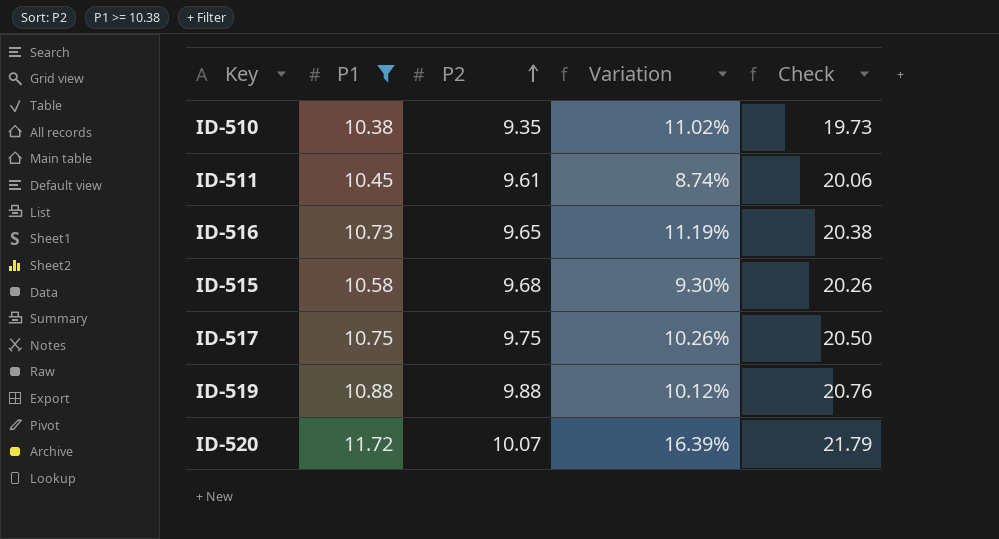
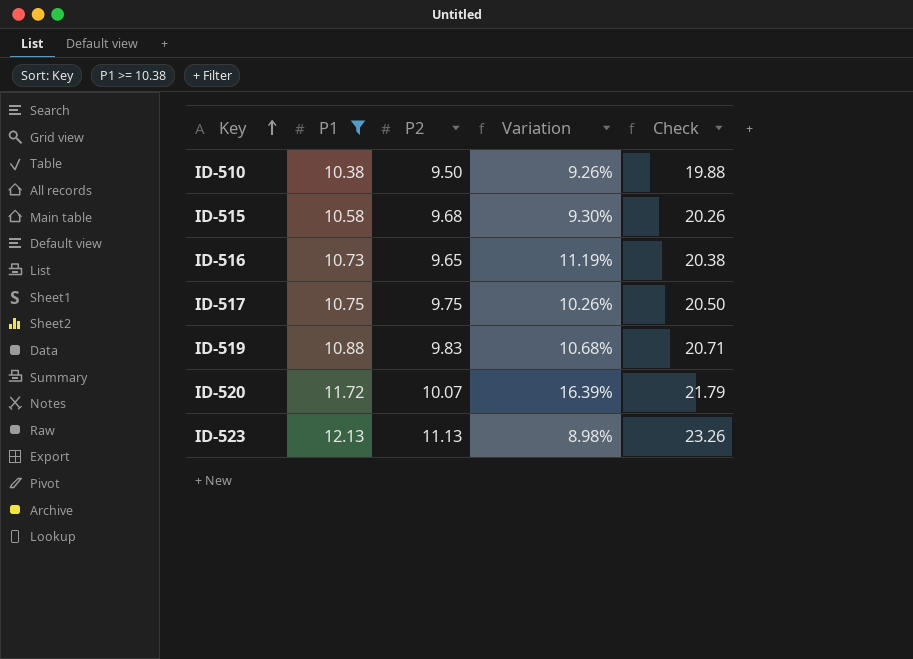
row order: P2 ascending -> Key ascending
row ID-511: 10.45 | 9.61 | 8.74% | 20.06 -> none
ID-510 | P2: 9.35 -> 9.50
ID-510 | Variation: 11.02% -> 9.26%
ID-510 | Check: 19.73 -> 19.88
ID-519 | P2: 9.88 -> 9.83
ID-519 | Variation: 10.12% -> 10.68%
ID-519 | Check: 20.76 -> 20.71
row ID-523: none -> 12.13 | 11.13 | 8.98% | 23.26

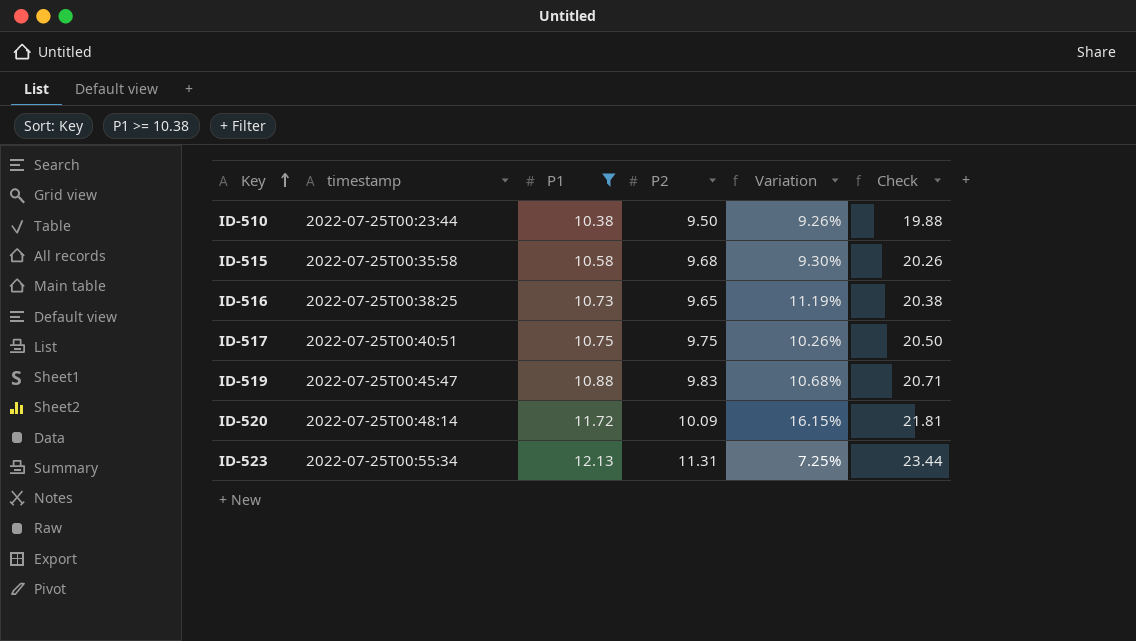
column timestamp | position: none -> 2
ID-520 | P2: 10.07 -> 10.09
ID-520 | Variation: 16.39% -> 16.15%
ID-520 | Check: 21.79 -> 21.81
ID-523 | P2: 11.13 -> 11.31
ID-523 | Variation: 8.98% -> 7.25%
ID-523 | Check: 23.26 -> 23.44

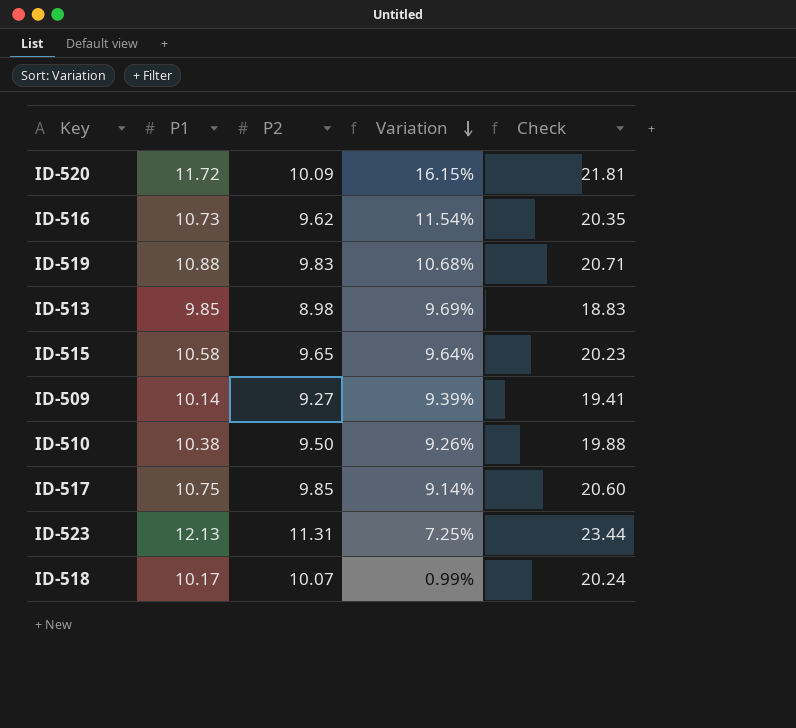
filter: P1 >= 10.38 -> none
row order: Key ascending -> Variation descending
column timestamp | position: 2 -> none
ID-516 | P2: 9.65 -> 9.62
ID-516 | Variation: 11.19% -> 11.54%
ID-516 | Check: 20.38 -> 20.35
ID-515 | P2: 9.68 -> 9.65
ID-515 | Variation: 9.30% -> 9.64%
ID-515 | Check: 20.26 -> 20.23
ID-517 | P2: 9.75 -> 9.85
ID-517 | Variation: 10.26% -> 9.14%
ID-517 | Check: 20.50 -> 20.60

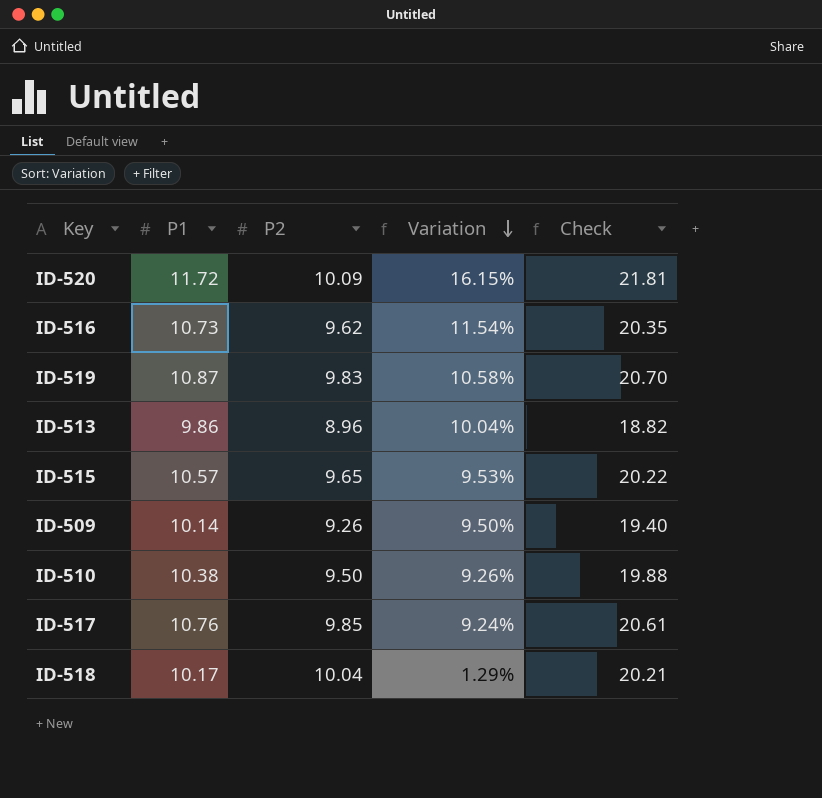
row ID-523: 12.13 | 11.31 | 7.25% | 23.44 -> none
ID-519 | P1: 10.88 -> 10.87
ID-519 | Variation: 10.68% -> 10.58%
ID-519 | Check: 20.71 -> 20.70
ID-513 | P1: 9.85 -> 9.86
ID-513 | P2: 8.98 -> 8.96
ID-513 | Variation: 9.69% -> 10.04%
ID-513 | Check: 18.83 -> 18.82
ID-515 | P1: 10.58 -> 10.57
ID-515 | Variation: 9.64% -> 9.53%
ID-515 | Check: 20.23 -> 20.22
ID-509 | P2: 9.27 -> 9.26
ID-509 | Variation: 9.39% -> 9.50%
ID-509 | Check: 19.41 -> 19.40
ID-517 | P1: 10.75 -> 10.76
ID-517 | Variation: 9.14% -> 9.24%
ID-517 | Check: 20.60 -> 20.61
ID-518 | P2: 10.07 -> 10.04
ID-518 | Variation: 0.99% -> 1.29%
ID-518 | Check: 20.24 -> 20.21

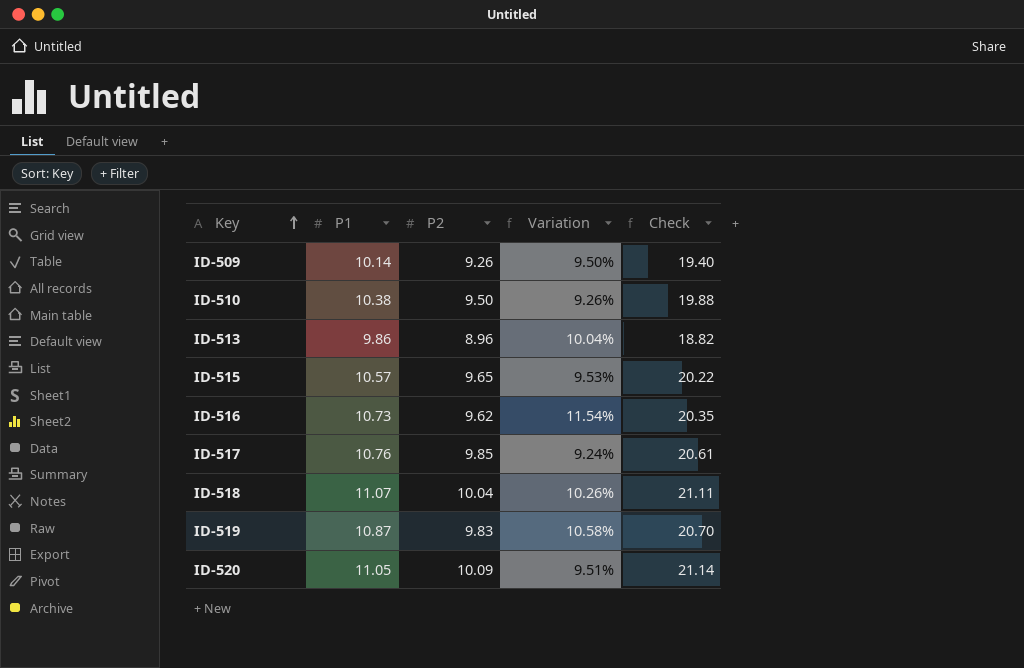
row order: Variation descending -> Key ascending
ID-518 | P1: 10.17 -> 11.07
ID-518 | Variation: 1.29% -> 10.26%
ID-518 | Check: 20.21 -> 21.11
ID-520 | P1: 11.72 -> 11.05
ID-520 | Variation: 16.15% -> 9.51%
ID-520 | Check: 21.81 -> 21.14

